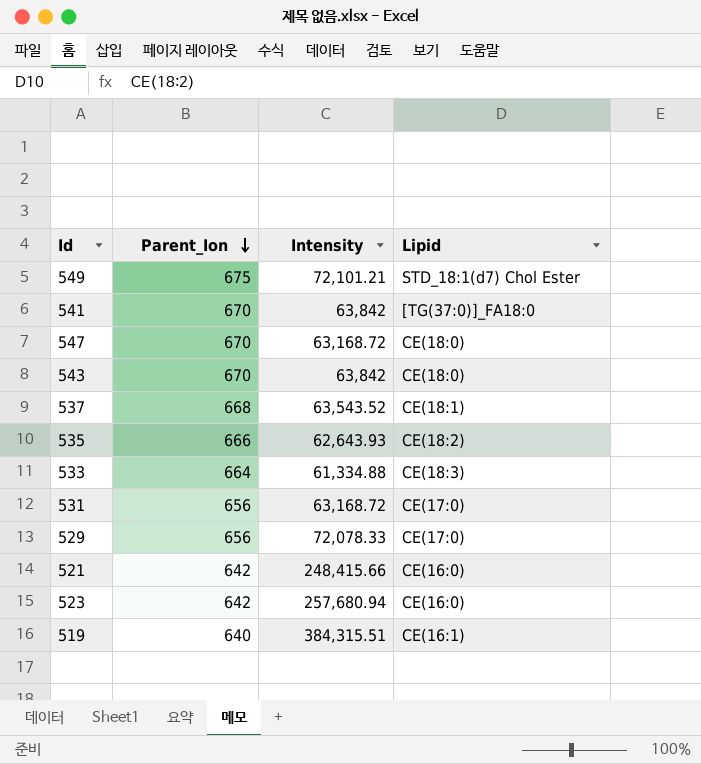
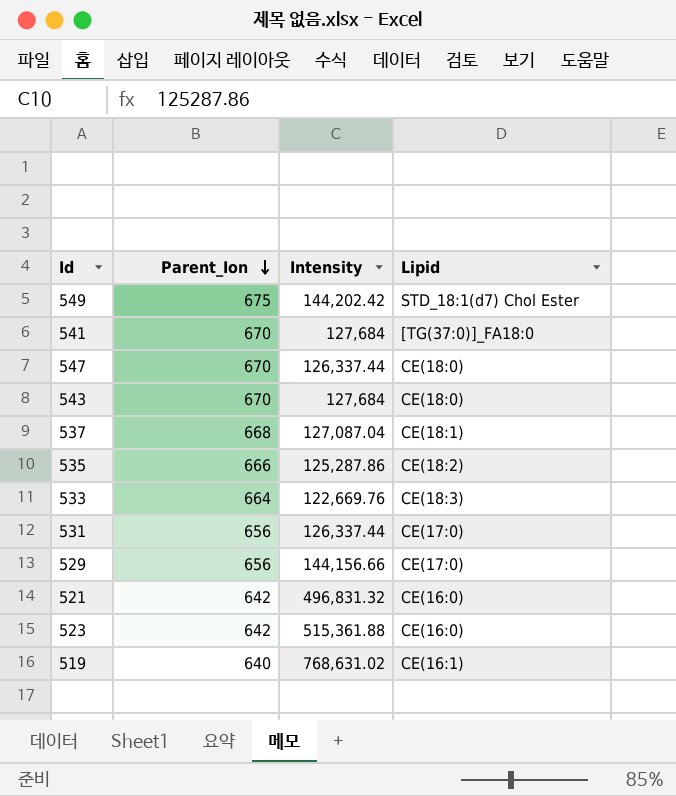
549 | Intensity: 72,101.21 -> 144,202.42
541 | Intensity: 63,842 -> 127,684
547 | Intensity: 63,168.72 -> 126,337.44
543 | Intensity: 63,842 -> 127,684
537 | Intensity: 63,543.52 -> 127,087.04
535 | Intensity: 62,643.93 -> 125,287.86
533 | Intensity: 61,334.88 -> 122,669.76
531 | Intensity: 63,168.72 -> 126,337.44
529 | Intensity: 72,078.33 -> 144,156.66
521 | Intensity: 248,415.66 -> 496,831.32
523 | Intensity: 257,680.94 -> 515,361.88
519 | Intensity: 384,315.51 -> 768,631.02

